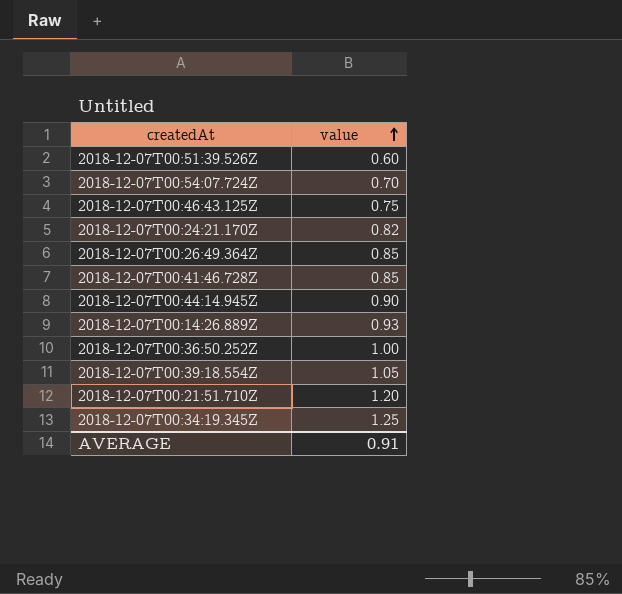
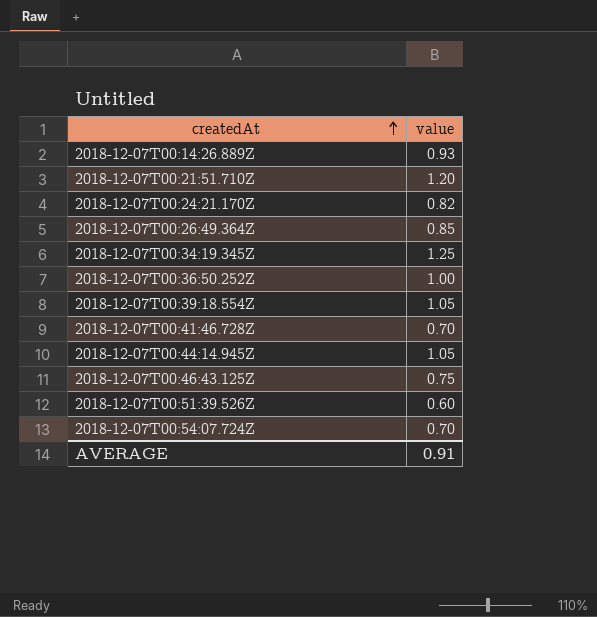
row order: value ascending -> createdAt ascending
2018-12-07T00:41:46.728Z | value: 0.85 -> 0.70
2018-12-07T00:44:14.945Z | value: 0.90 -> 1.05

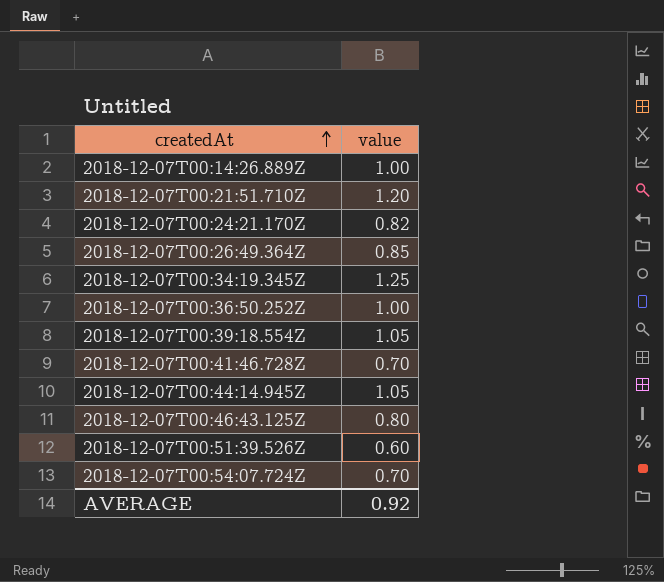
2018-12-07T00:14:26.889Z | value: 0.93 -> 1.00
2018-12-07T00:46:43.125Z | value: 0.75 -> 0.80
AVERAGE | value: 0.91 -> 0.92

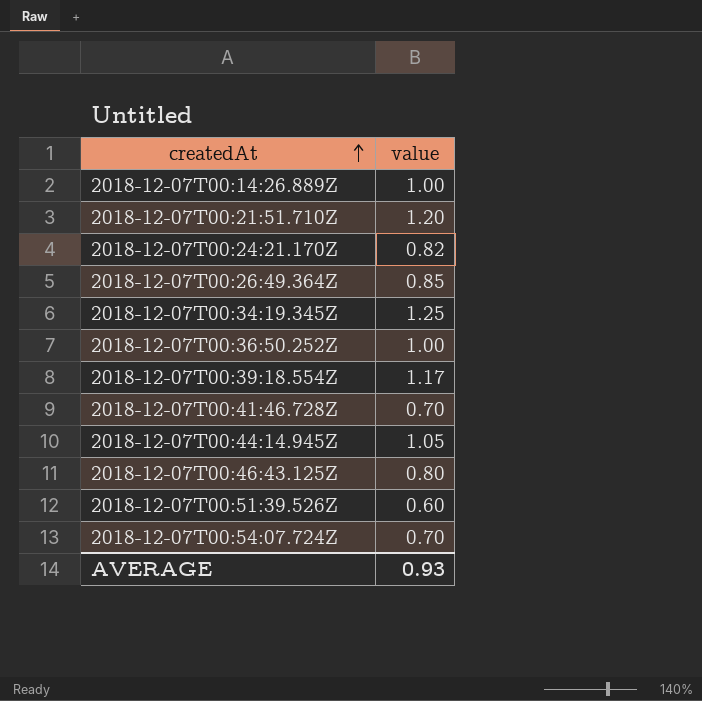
2018-12-07T00:39:18.554Z | value: 1.05 -> 1.17
AVERAGE | value: 0.92 -> 0.93

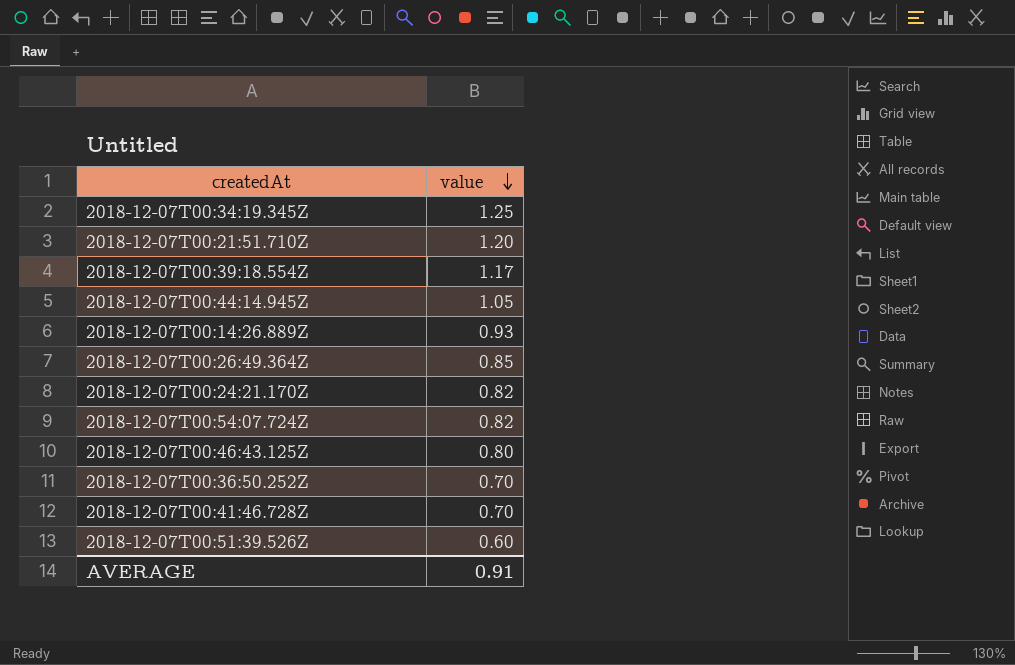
row order: createdAt ascending -> value descending
2018-12-07T00:14:26.889Z | value: 1.00 -> 0.93
2018-12-07T00:54:07.724Z | value: 0.70 -> 0.82
2018-12-07T00:36:50.252Z | value: 1.00 -> 0.70
AVERAGE | value: 0.93 -> 0.91

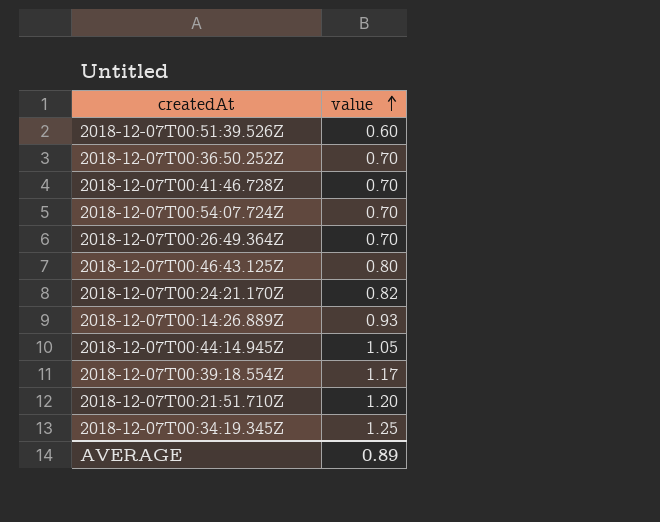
row order: value descending -> value ascending
2018-12-07T00:54:07.724Z | value: 0.82 -> 0.70
2018-12-07T00:26:49.364Z | value: 0.85 -> 0.70
AVERAGE | value: 0.91 -> 0.89

